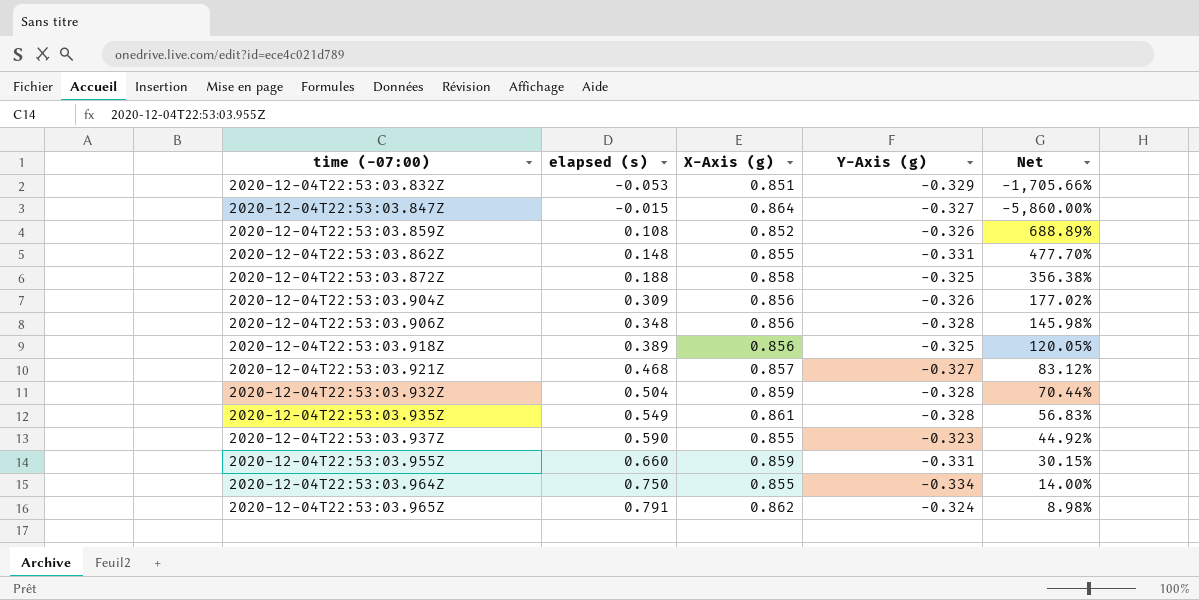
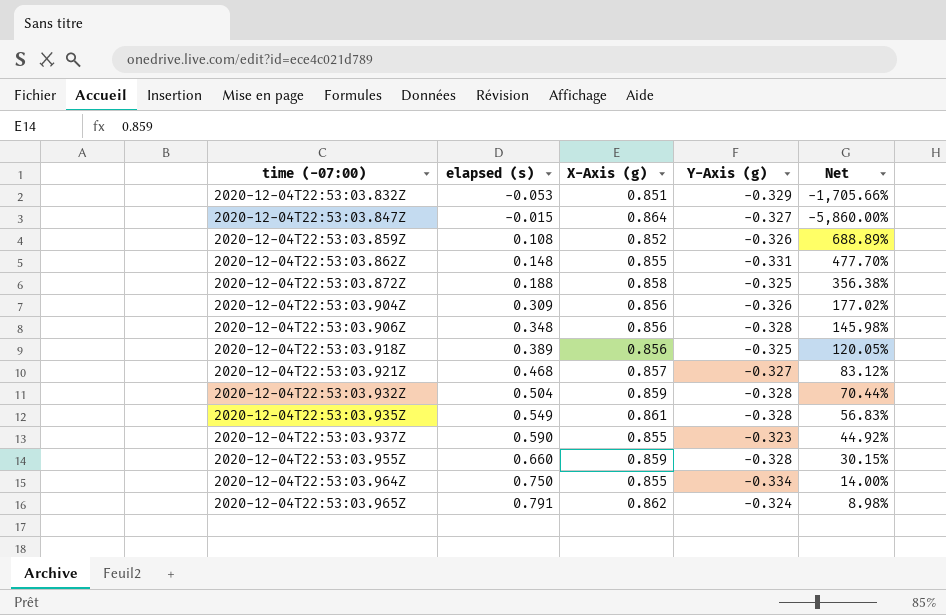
2020-12-04T22:53:03.955Z | Y-Axis (g): -0.331 -> -0.328

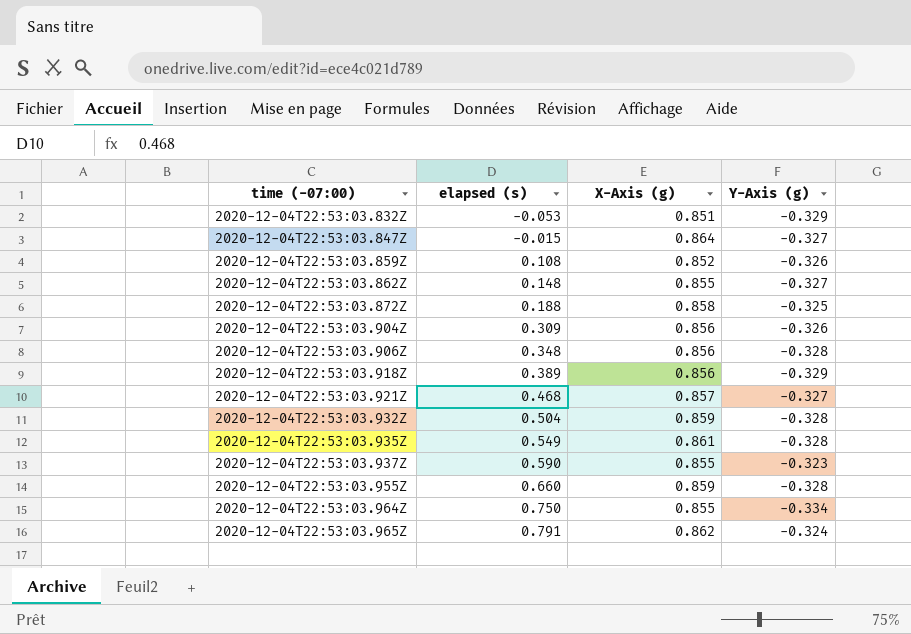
column Net | formula: ([X-Axis (g)] - [elapsed (s)]) / [elapsed (s)] -> none
2020-12-04T22:53:03.862Z | Y-Axis (g): -0.331 -> -0.327
2020-12-04T22:53:03.918Z | Y-Axis (g): -0.325 -> -0.329

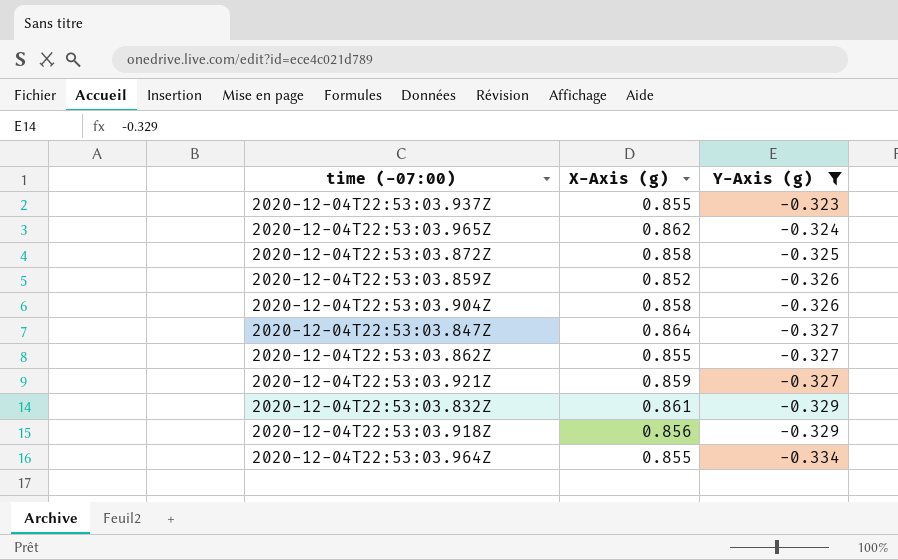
filter: none -> Y-Axis (g) != -0.328
row order: time (-07:00) ascending -> Y-Axis (g) descending
column elapsed (s) | position: 2 -> none
2020-12-04T22:53:03.904Z | X-Axis (g): 0.856 -> 0.858
2020-12-04T22:53:03.921Z | X-Axis (g): 0.857 -> 0.859
2020-12-04T22:53:03.832Z | X-Axis (g): 0.851 -> 0.861

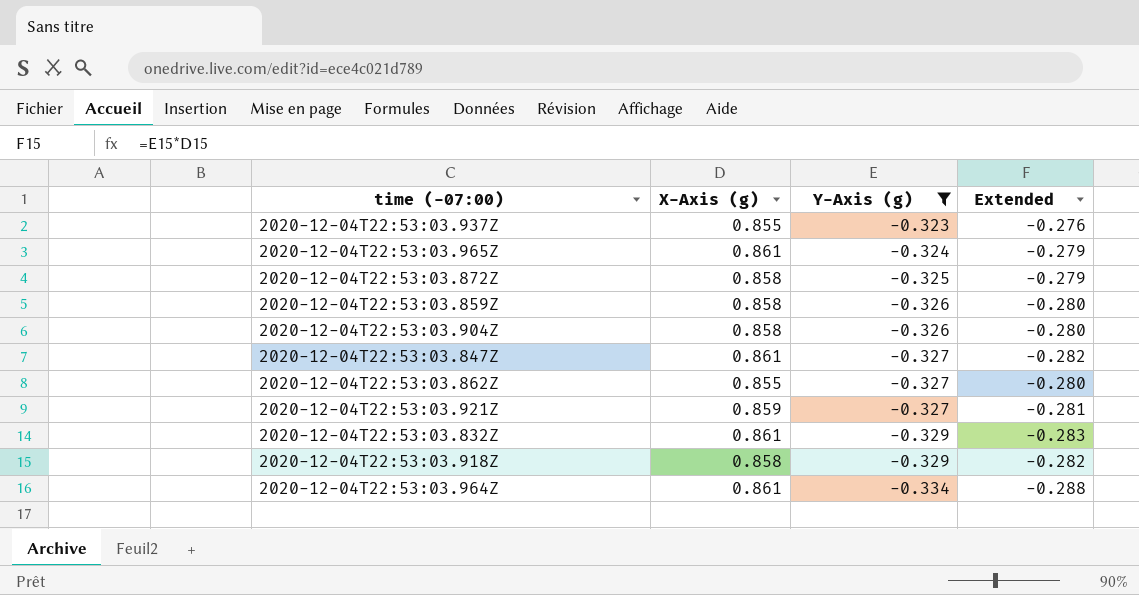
column Extended | formula: none -> [X-Axis (g)] * [Y-Axis (g)]
2020-12-04T22:53:03.965Z | X-Axis (g): 0.862 -> 0.861
2020-12-04T22:53:03.859Z | X-Axis (g): 0.852 -> 0.858
2020-12-04T22:53:03.847Z | X-Axis (g): 0.864 -> 0.861
2020-12-04T22:53:03.918Z | X-Axis (g): 0.856 -> 0.858
2020-12-04T22:53:03.964Z | X-Axis (g): 0.855 -> 0.861

